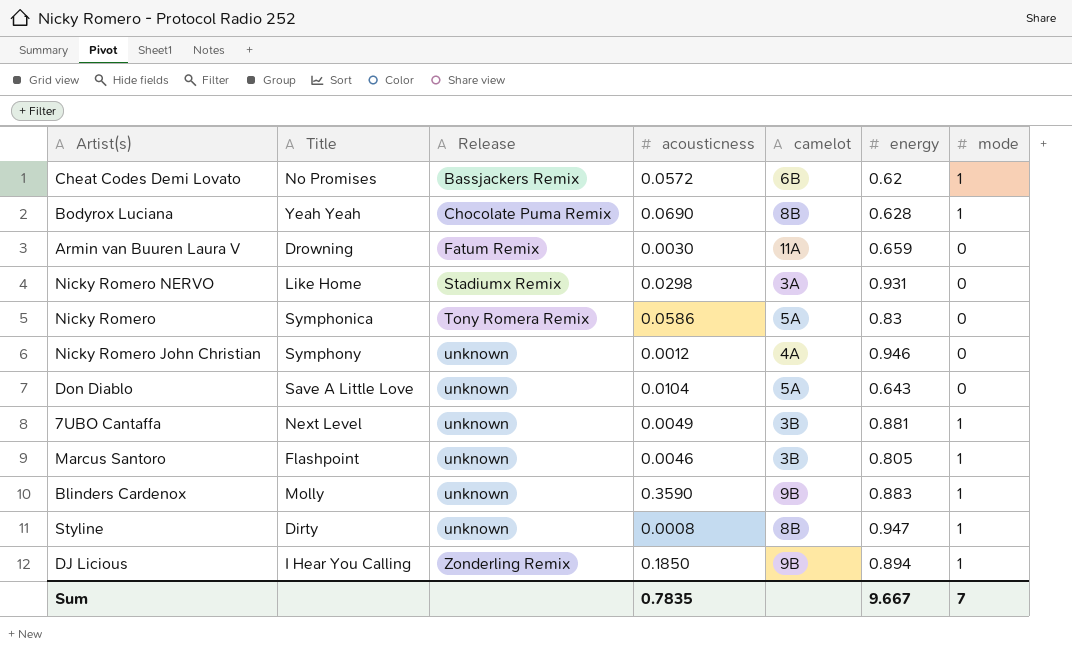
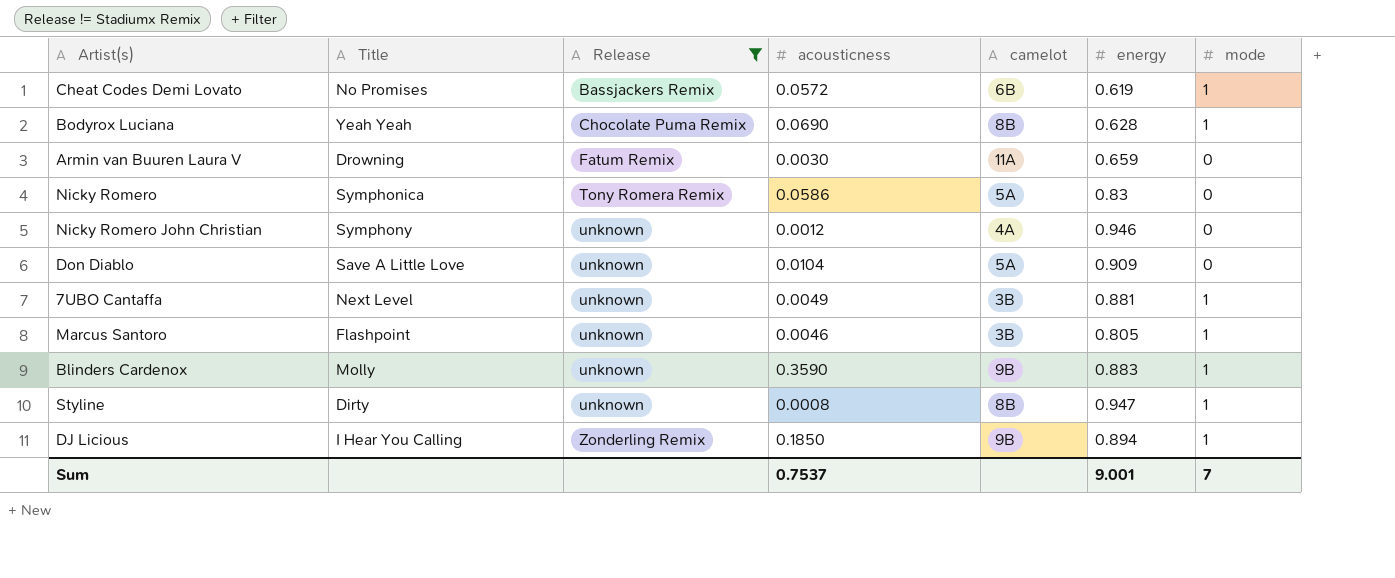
filter: none -> Release != Stadiumx Remix
Cheat Codes Demi Lovato | energy: 0.62 -> 0.619
Don Diablo | energy: 0.643 -> 0.909
Sum | acousticness: 0.7835 -> 0.7537
Sum | energy: 9.667 -> 9.001

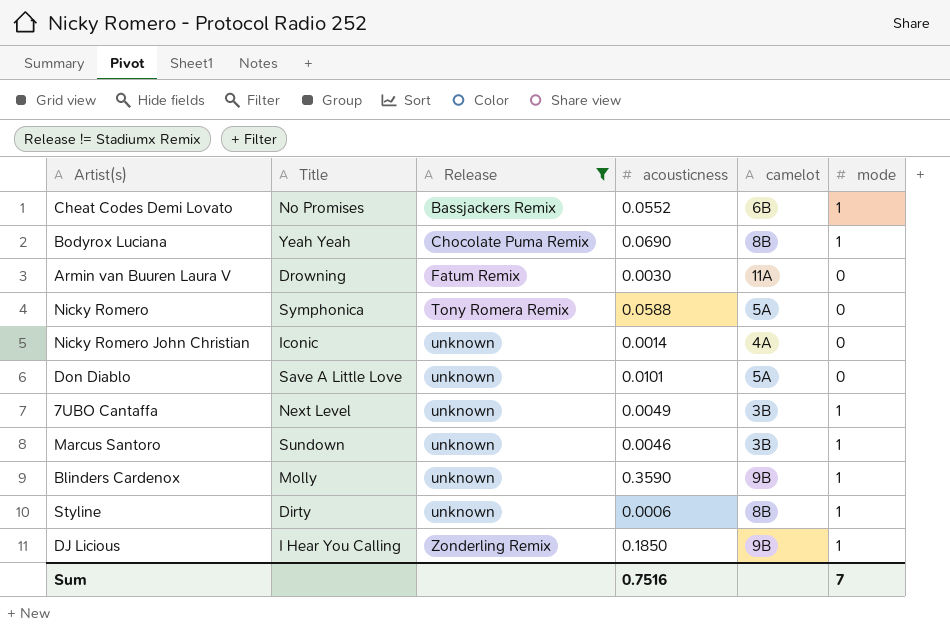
column energy | position: 6 -> none
Cheat Codes Demi Lovato | acousticness: 0.0572 -> 0.0552
Nicky Romero | acousticness: 0.0586 -> 0.0588
Nicky Romero John Christian | Title: Symphony -> Iconic
Nicky Romero John Christian | acousticness: 0.0012 -> 0.0014
Don Diablo | acousticness: 0.0104 -> 0.0101
Marcus Santoro | Title: Flashpoint -> Sundown
Styline | acousticness: 0.0008 -> 0.0006
Sum | acousticness: 0.7537 -> 0.7516

